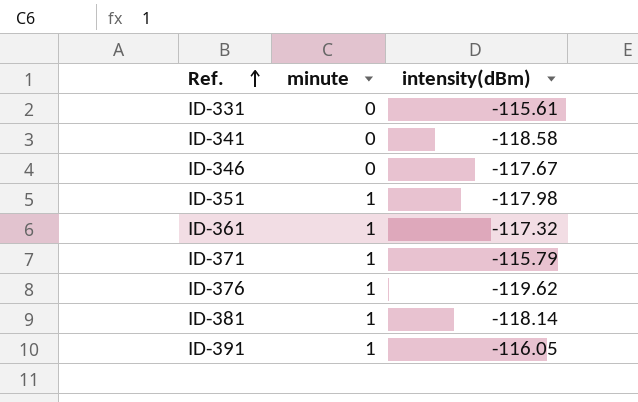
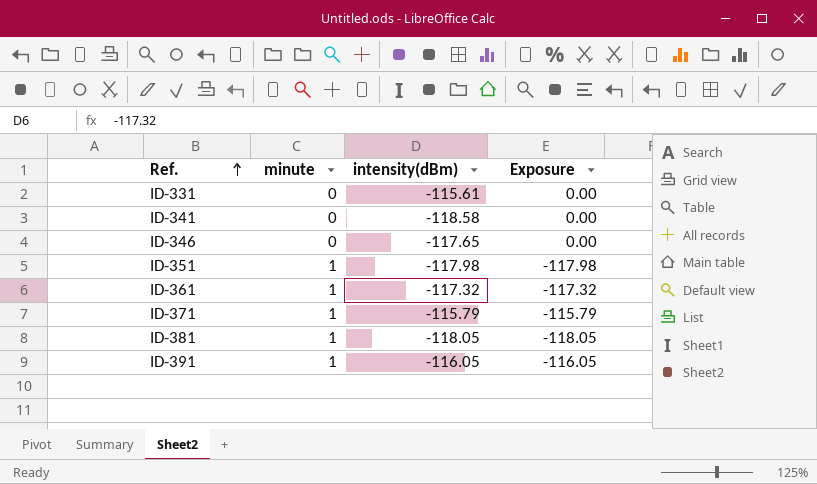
column Exposure | formula: none -> [minute] * [intensity(dBm)]
row ID-376: 1 | -119.62 -> none
ID-346 | intensity(dBm): -117.67 -> -117.65
ID-381 | intensity(dBm): -118.14 -> -118.05

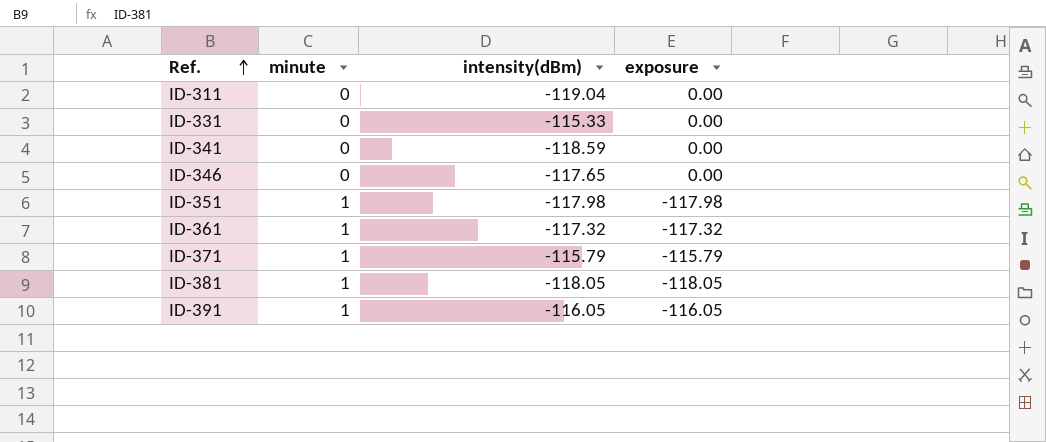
column name: Exposure -> exposure
row ID-311: none -> 0 | -119.04 | 0.00
ID-331 | intensity(dBm): -115.61 -> -115.33
ID-341 | intensity(dBm): -118.58 -> -118.59

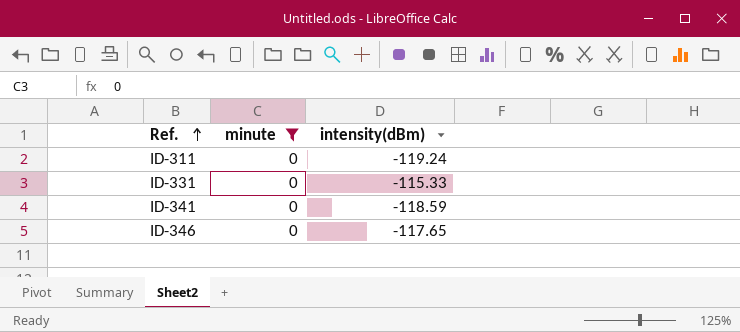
filter: none -> minute = 0
column exposure | formula: [minute] * [intensity(dBm)] -> none
ID-311 | intensity(dBm): -119.04 -> -119.24

